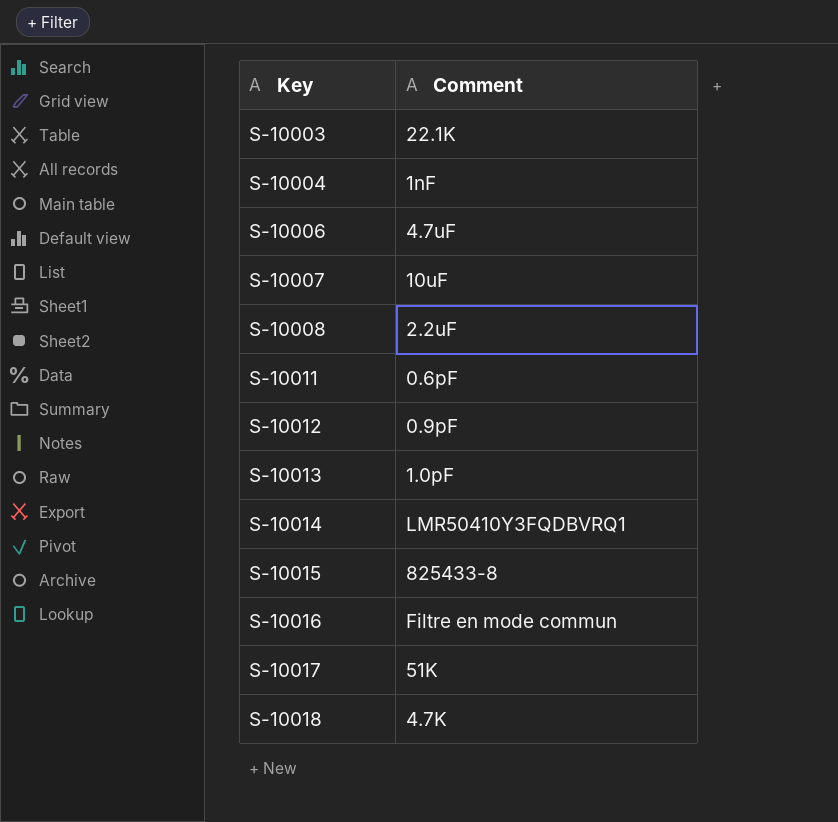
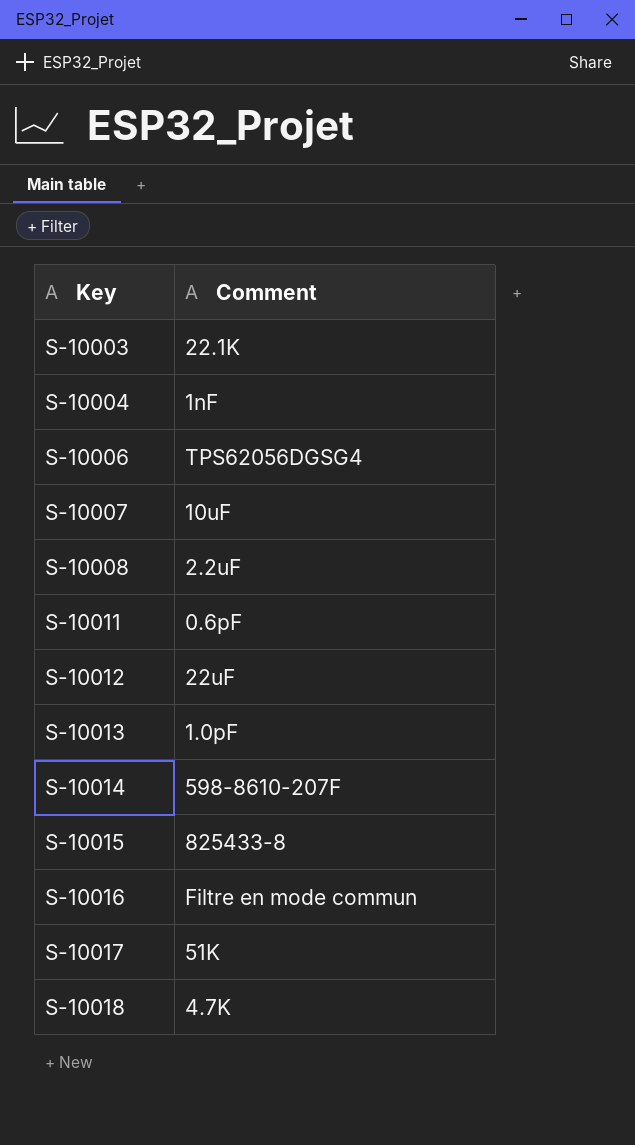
S-10006 | Comment: 4.7uF -> TPS62056DGSG4
S-10012 | Comment: 0.9pF -> 22uF
S-10014 | Comment: LMR50410Y3FQDBVRQ1 -> 598-8610-207F

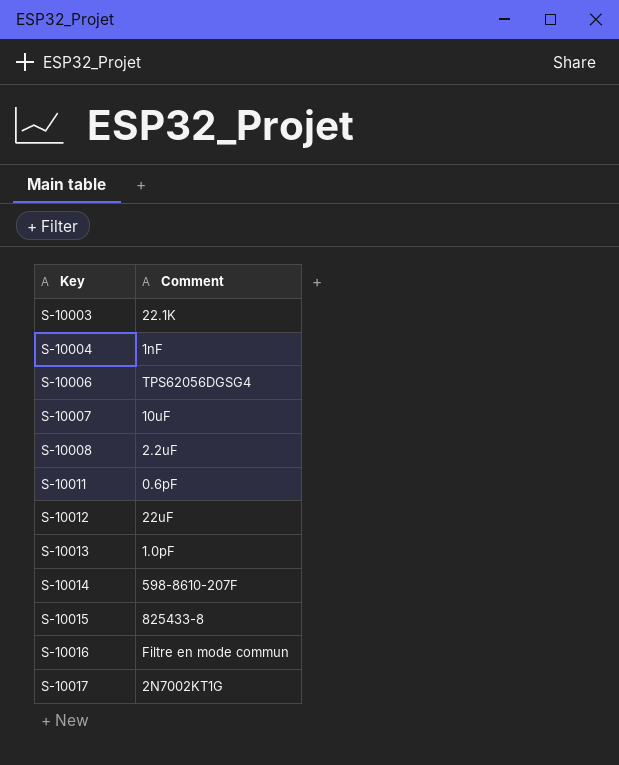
row S-10018: 4.7K -> none
S-10017 | Comment: 51K -> 2N7002KT1G

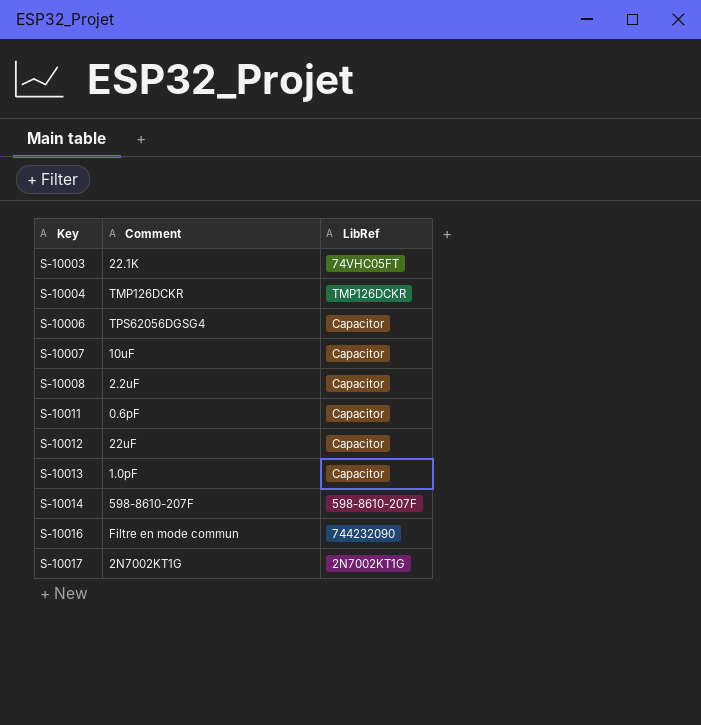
column LibRef | position: none -> 3
row S-10015: 825433-8 -> none
S-10004 | Comment: 1nF -> TMP126DCKR

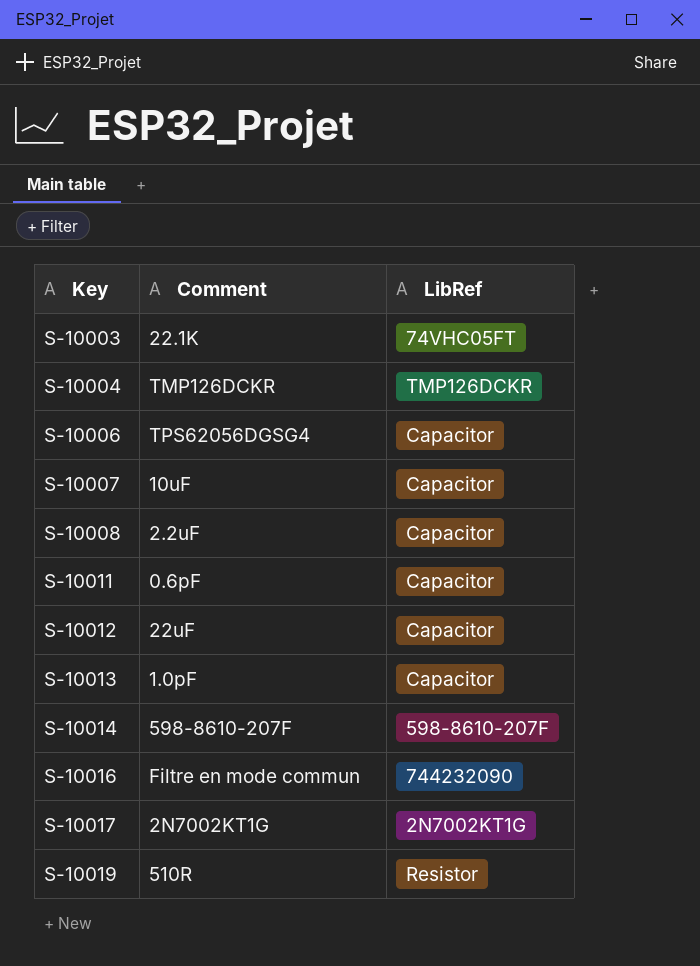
row S-10019: none -> 510R | Resistor

